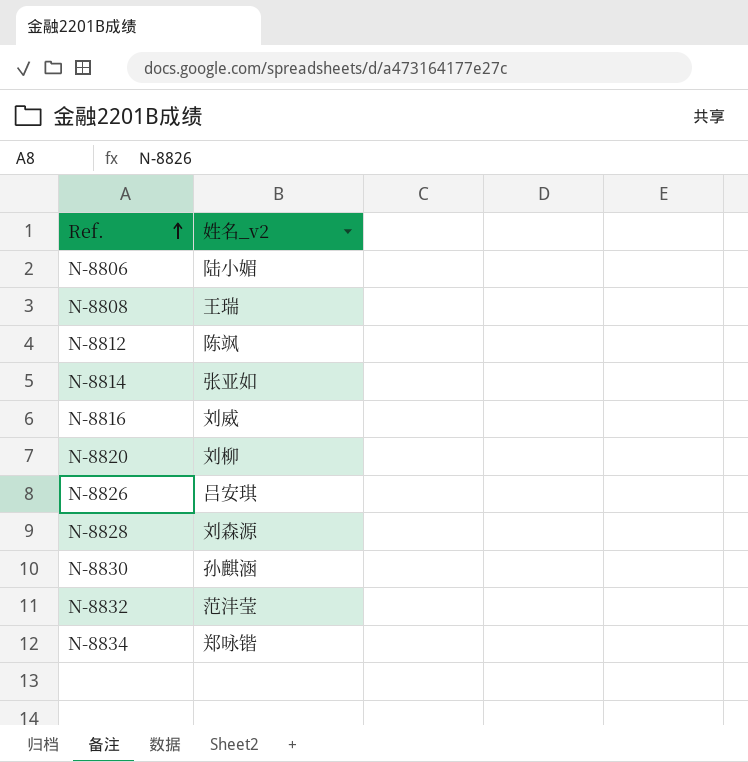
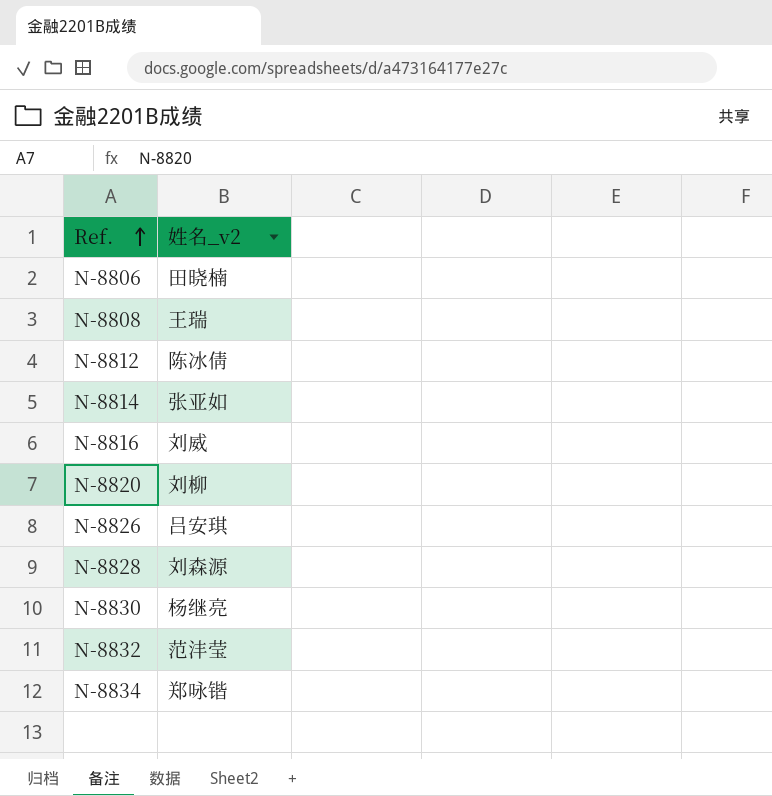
N-8806 | 姓名_v2: 陆小媚 -> 田晓楠
N-8812 | 姓名_v2: 陈飒 -> 陈冰倩
N-8830 | 姓名_v2: 孙麒涵 -> 杨继亮

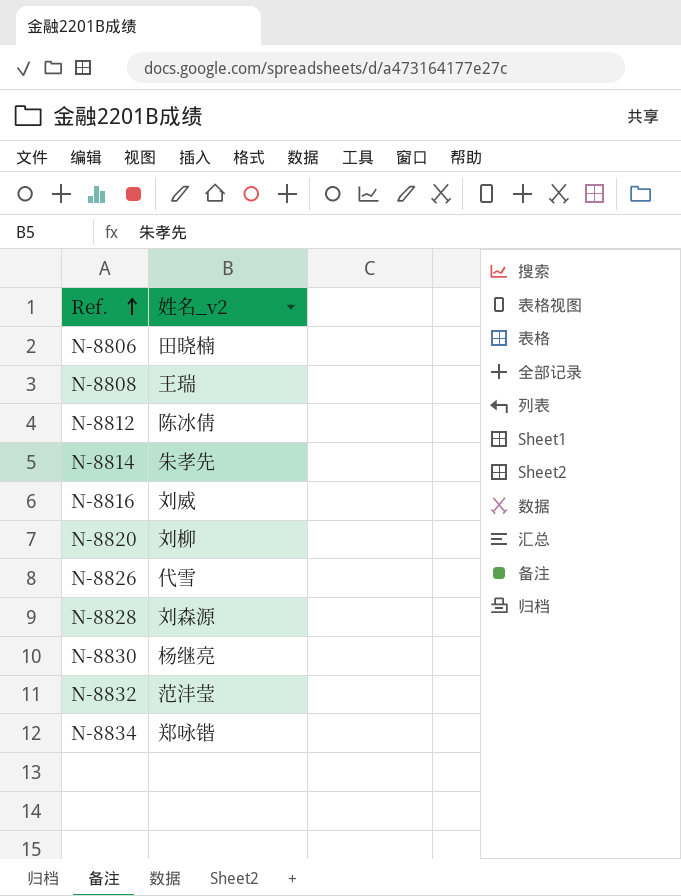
N-8814 | 姓名_v2: 张亚如 -> 朱孝先
N-8826 | 姓名_v2: 吕安琪 -> 代雪

